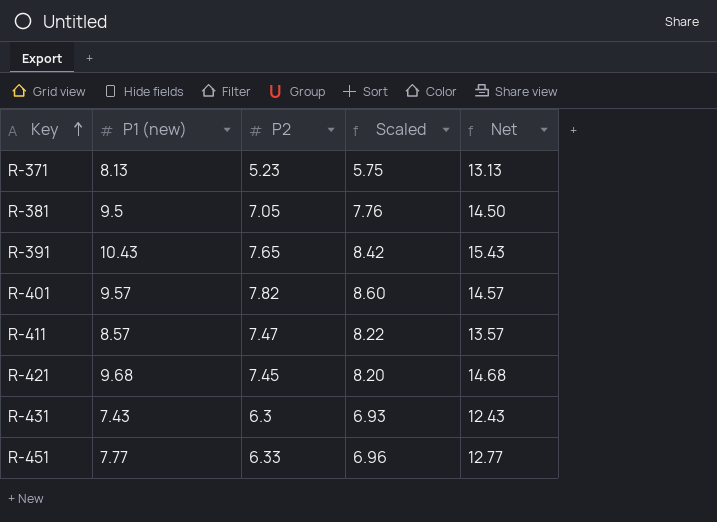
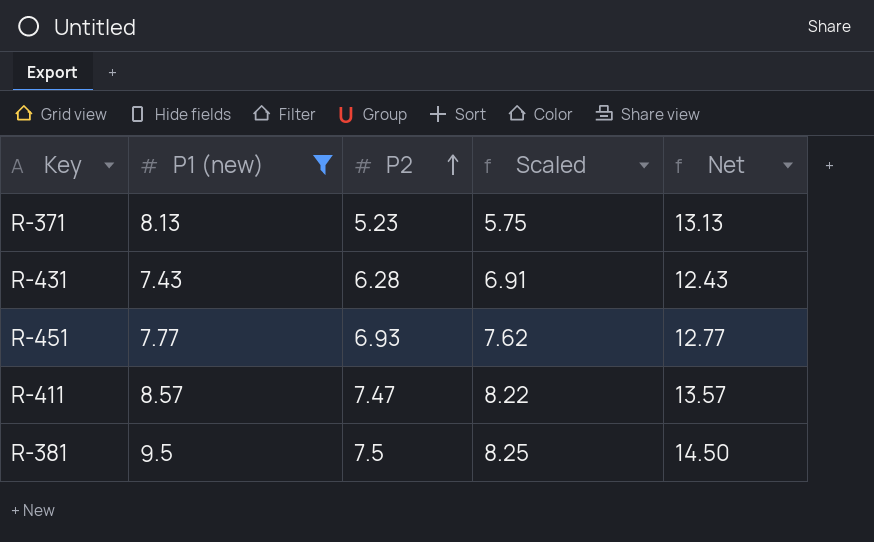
filter: none -> P1 (new) <= 9.5
row order: Key ascending -> P2 ascending
R-431 | P2: 6.3 -> 6.28
R-431 | Scaled: 6.93 -> 6.91
R-451 | P2: 6.33 -> 6.93
R-451 | Scaled: 6.96 -> 7.62
R-381 | P2: 7.05 -> 7.5
R-381 | Scaled: 7.76 -> 8.25

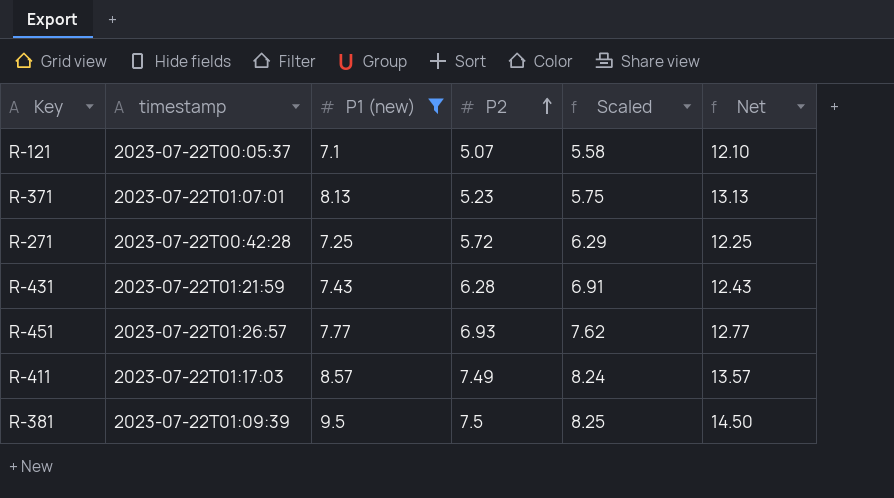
column timestamp | position: none -> 2
row R-121: none -> 2023-07-22T00:05:37 | 7.1 | 5.07 | 5.58 | 12.10
row R-271: none -> 2023-07-22T00:42:28 | 7.25 | 5.72 | 6.29 | 12.25
R-411 | P2: 7.47 -> 7.49
R-411 | Scaled: 8.22 -> 8.24

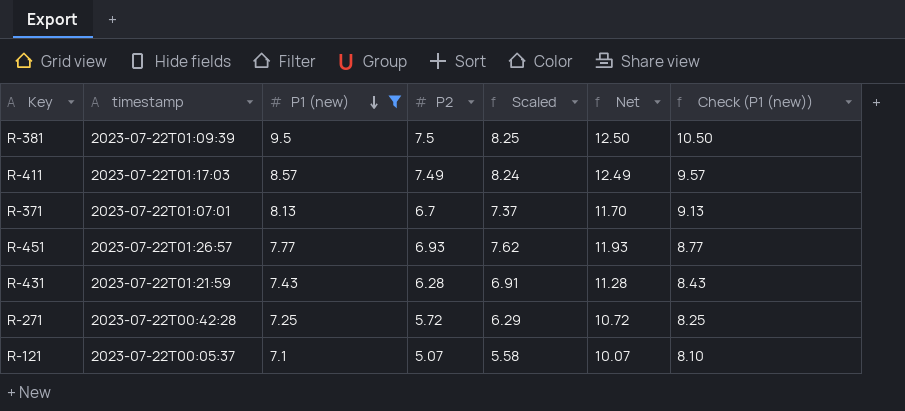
row order: P2 ascending -> P1 (new) descending
column Net | formula: [P1 (new)] + 5 -> [P2] + 5
column Check (P1 (new)) | formula: none -> [P1 (new)] + 1
R-371 | P2: 5.23 -> 6.7
R-371 | Scaled: 5.75 -> 7.37

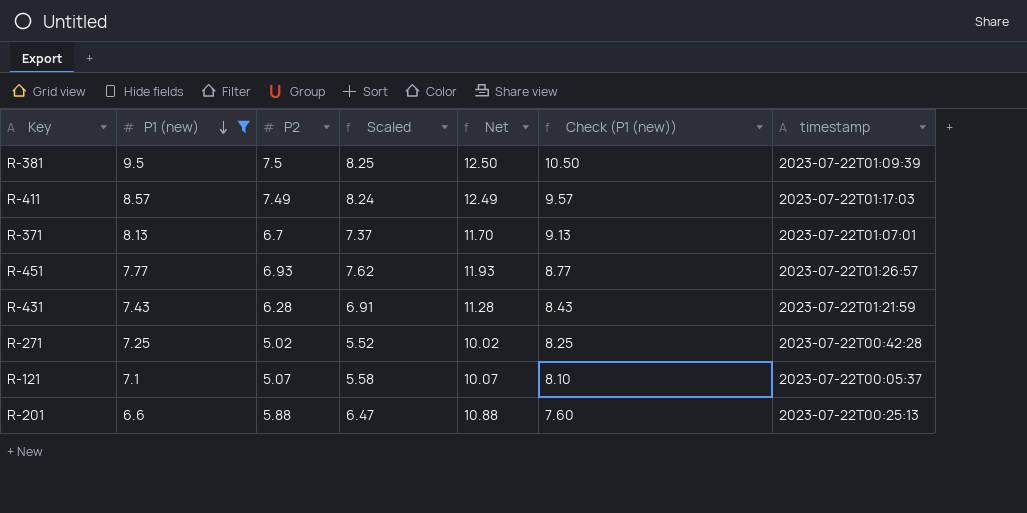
column timestamp | position: 2 -> 7
R-271 | P2: 5.72 -> 5.02
R-271 | Scaled: 6.29 -> 5.52
R-271 | Net: 10.72 -> 10.02
row R-201: none -> 6.6 | 5.88 | 6.47 | 10.88 | 7.60 | 2023-07-22T00:25:13

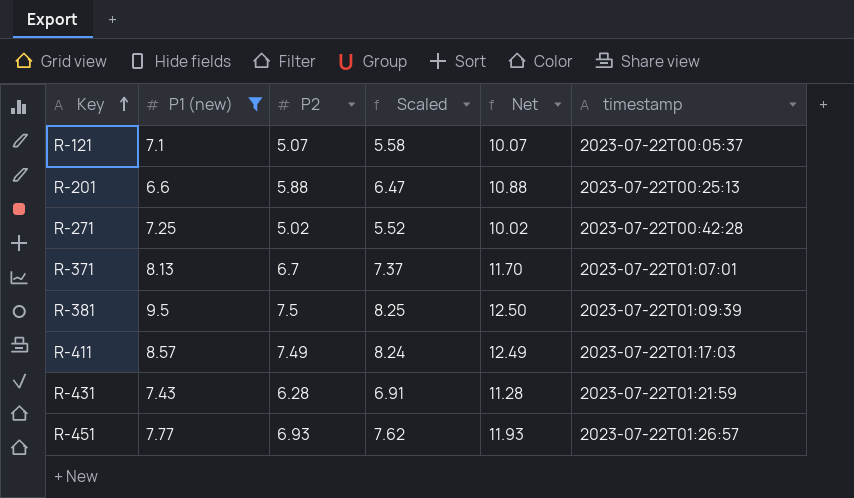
row order: P1 (new) descending -> Key ascending
column Check (P1 (new)) | formula: [P1 (new)] + 1 -> none

